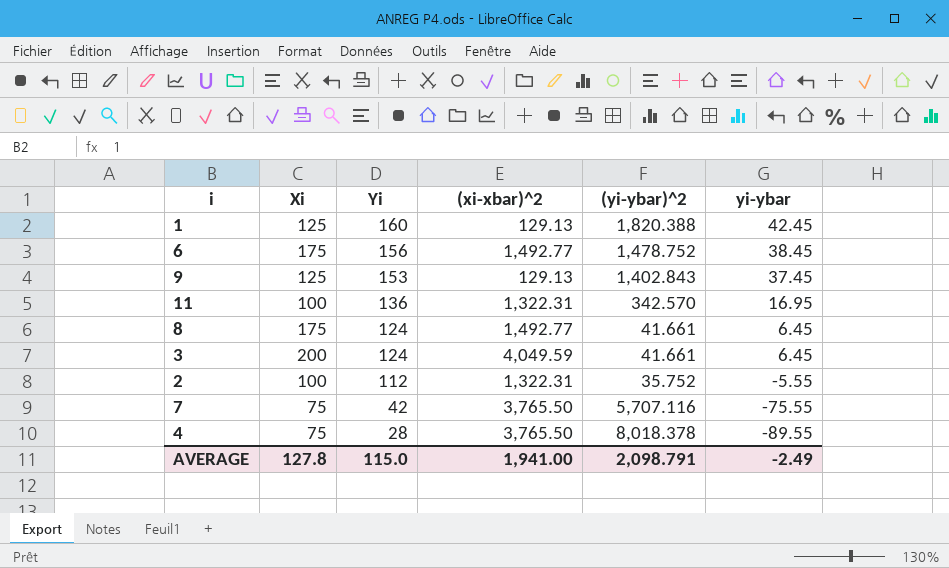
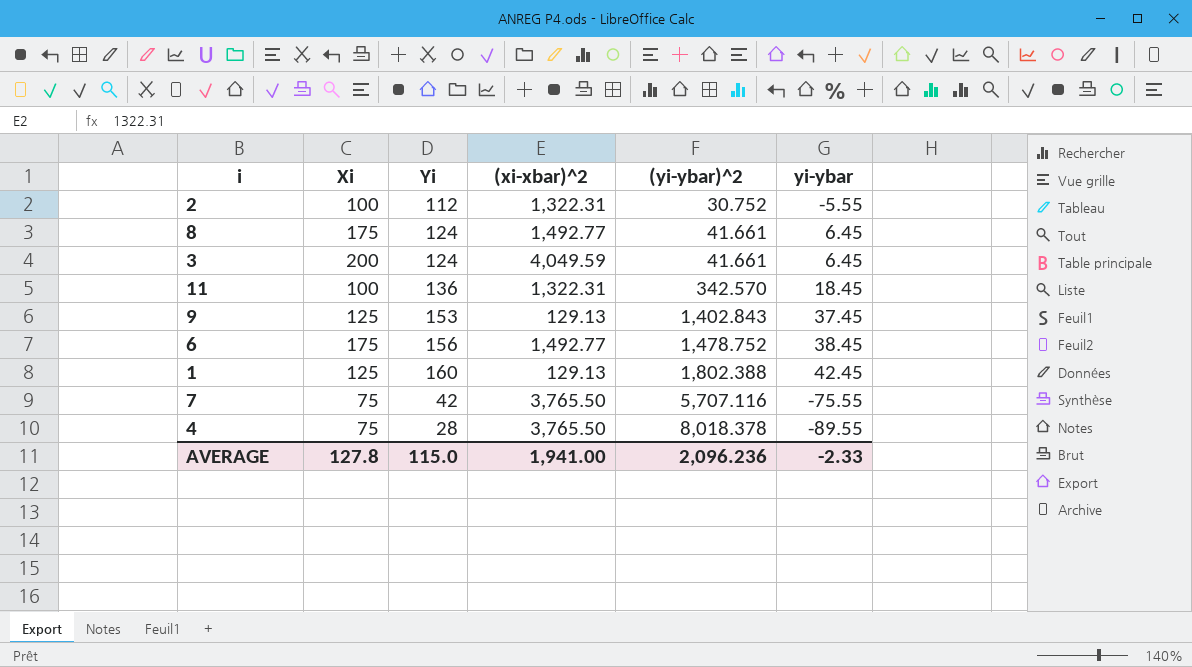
row order: Yi descending -> (yi-ybar)^2 ascending
2 | (yi-ybar)^2: 35.752 -> 30.752
11 | yi-ybar: 16.95 -> 18.45
1 | (yi-ybar)^2: 1,820.388 -> 1,802.388
AVERAGE | (yi-ybar)^2: 2,098.791 -> 2,096.236
AVERAGE | yi-ybar: -2.49 -> -2.33

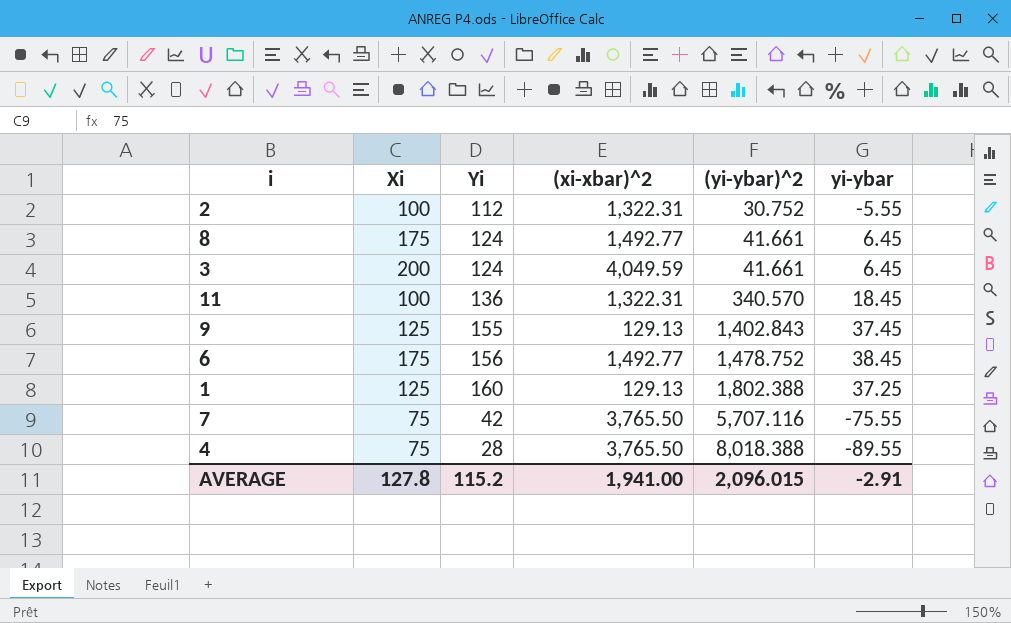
11 | (yi-ybar)^2: 342.570 -> 340.570
9 | Yi: 153 -> 155
1 | yi-ybar: 42.45 -> 37.25
4 | (yi-ybar)^2: 8,018.378 -> 8,018.388
AVERAGE | Yi: 115.0 -> 115.2
AVERAGE | (yi-ybar)^2: 2,096.236 -> 2,096.015
AVERAGE | yi-ybar: -2.33 -> -2.91

